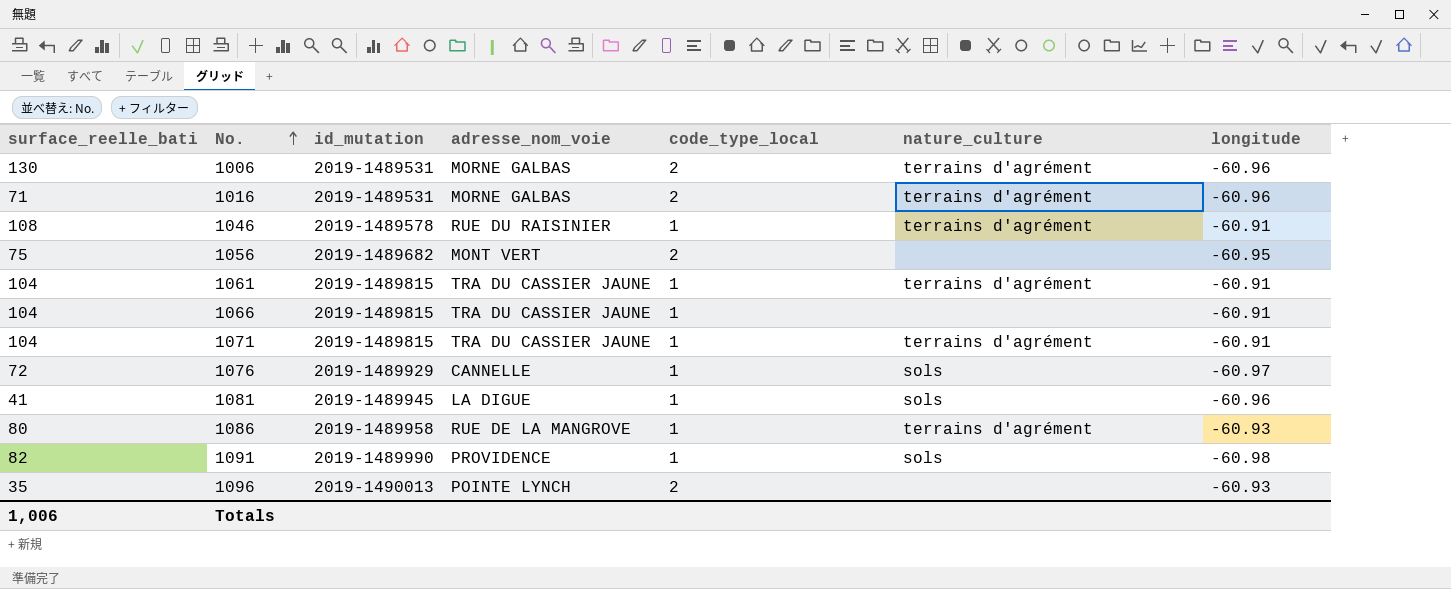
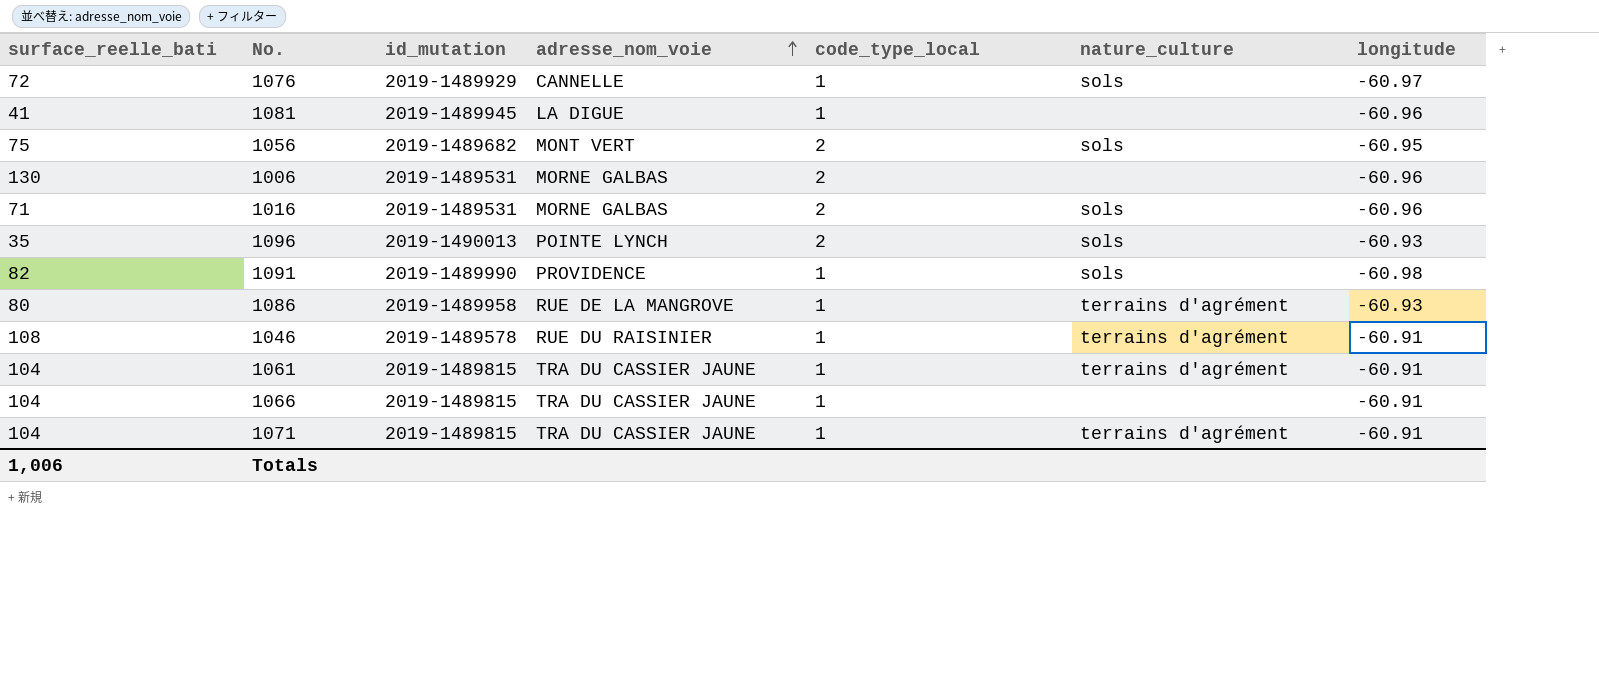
row order: No. ascending -> adresse_nom_voie ascending
1081 | nature_culture: sols -> none
1056 | nature_culture: none -> sols
1006 | nature_culture: terrains d'agrément -> none
1016 | nature_culture: terrains d'agrément -> sols
1096 | nature_culture: none -> sols

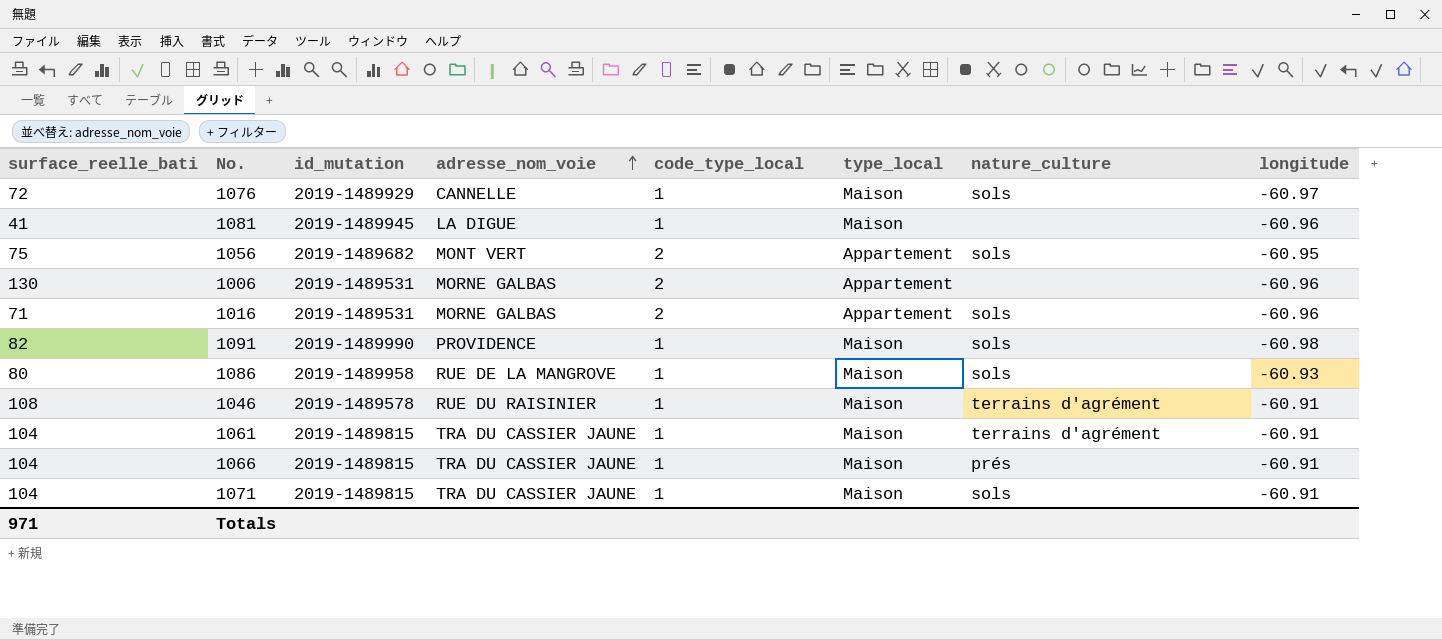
column type_local | position: none -> 6
row 1096: 35 | 2019-1490013 | POINTE LYNCH | 2 | sols | -60.93 -> none
1086 | nature_culture: terrains d'agrément -> sols
1066 | nature_culture: none -> prés
1071 | nature_culture: terrains d'agrément -> sols
Totals | surface_reelle_bati: 1,006 -> 971

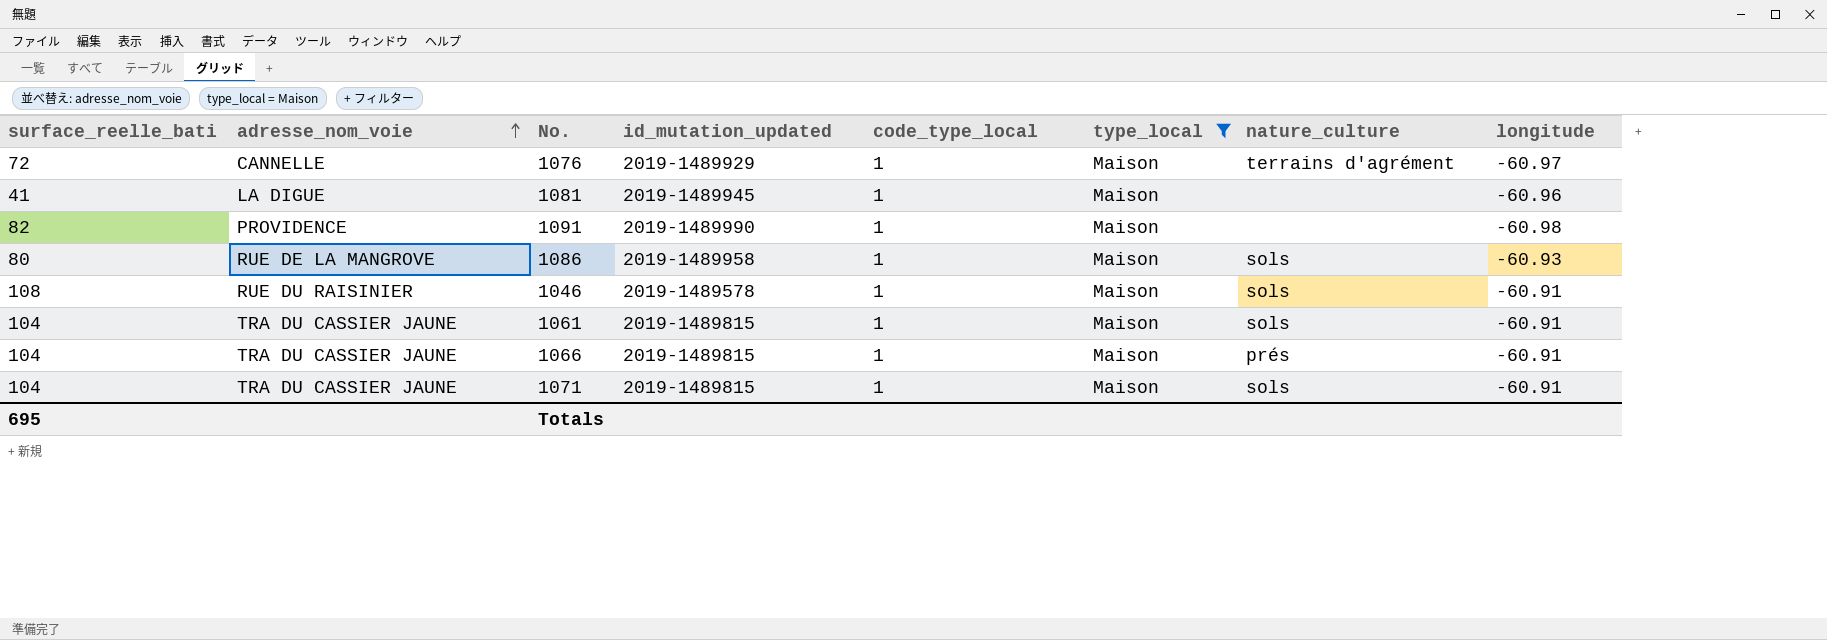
filter: none -> type_local = Maison
column adresse_nom_voie | position: 4 -> 2
column name: id_mutation -> id_mutation_updated
1076 | nature_culture: sols -> terrains d'agrément
1091 | nature_culture: sols -> none
1046 | nature_culture: terrains d'agrément -> sols
1061 | nature_culture: terrains d'agrément -> sols
Totals | surface_reelle_bati: 971 -> 695

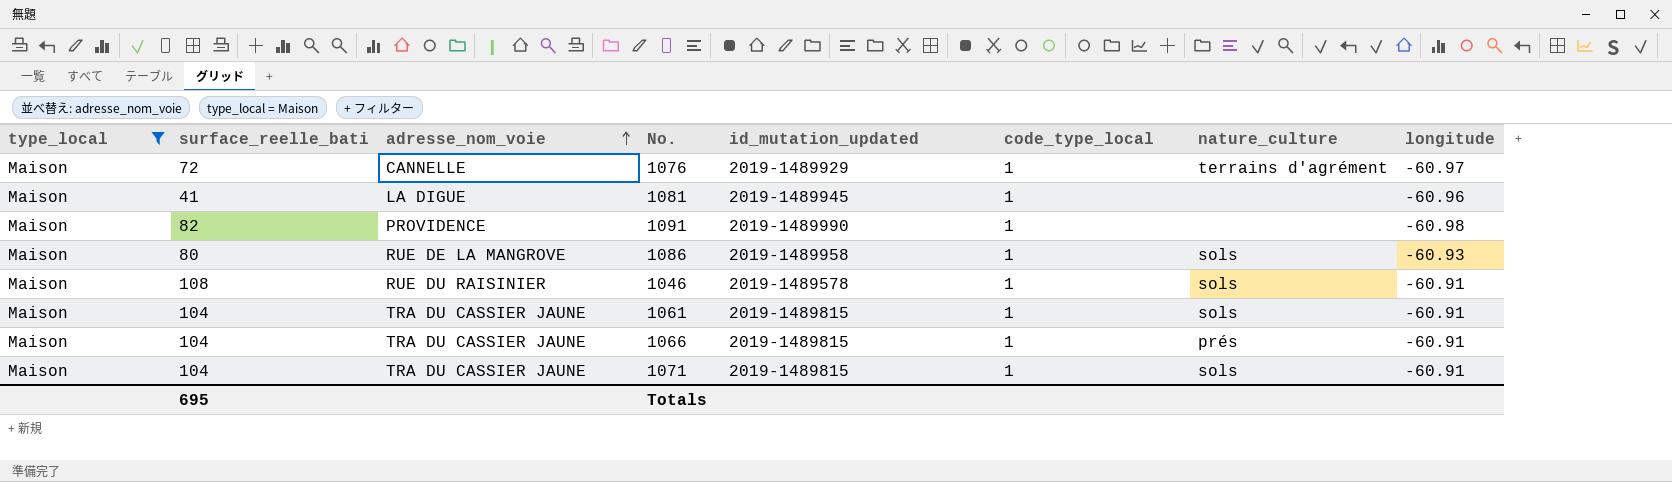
column type_local | position: 6 -> 1

